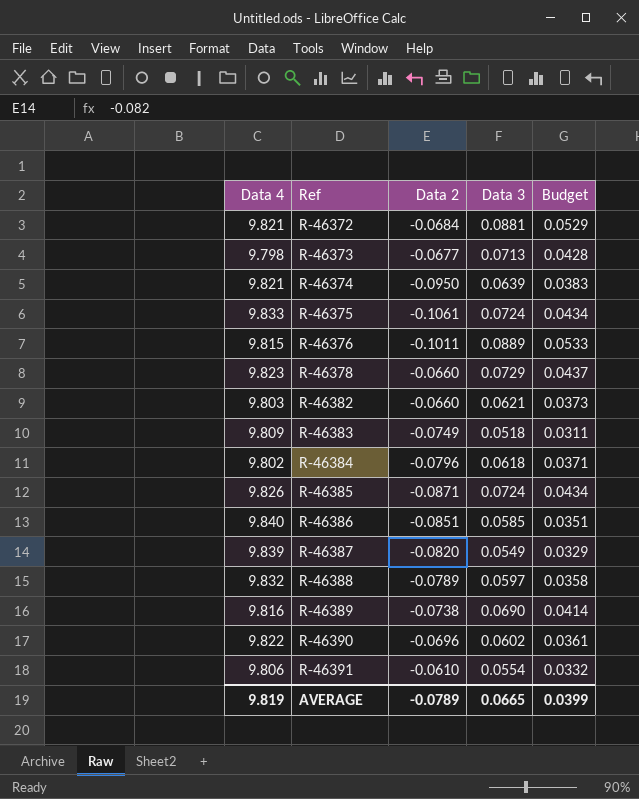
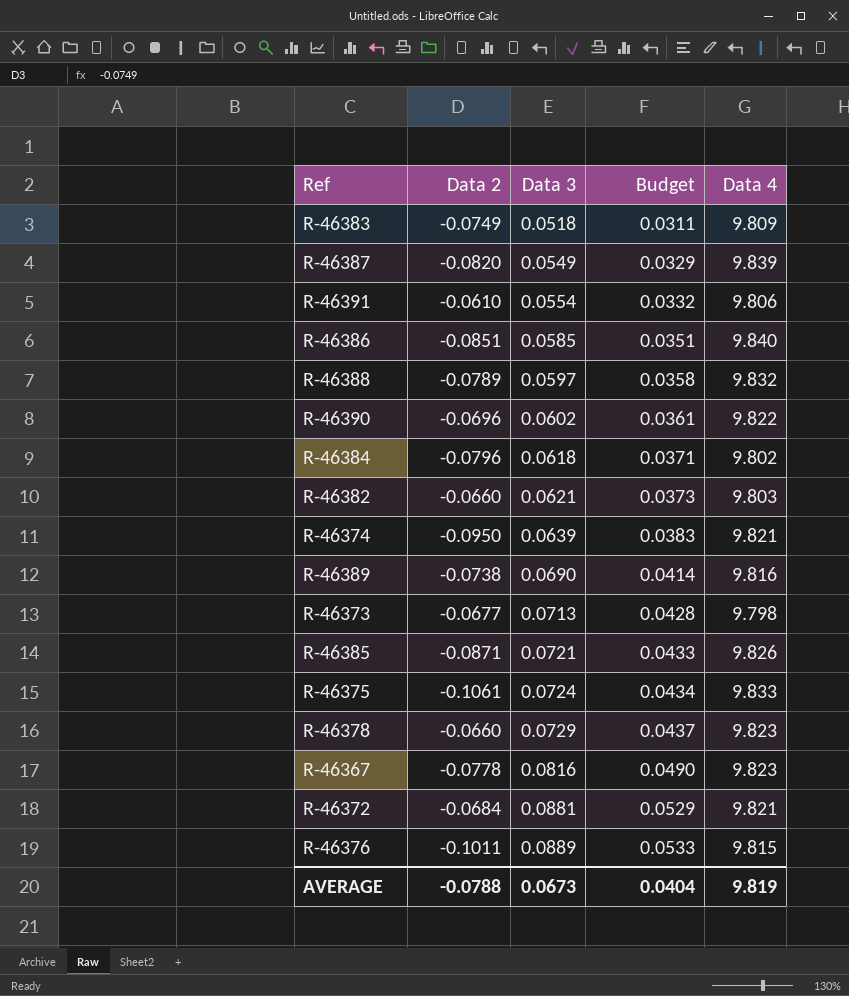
row order: Ref ascending -> Data 3 ascending
column Data 4 | position: 1 -> 5
R-46385 | Data 3: 0.0724 -> 0.0721
R-46385 | Budget: 0.0434 -> 0.0433
row R-46367: none -> -0.0778 | 0.0816 | 0.0490 | 9.823
AVERAGE | Data 2: -0.0789 -> -0.0788
AVERAGE | Data 3: 0.0665 -> 0.0673
AVERAGE | Budget: 0.0399 -> 0.0404

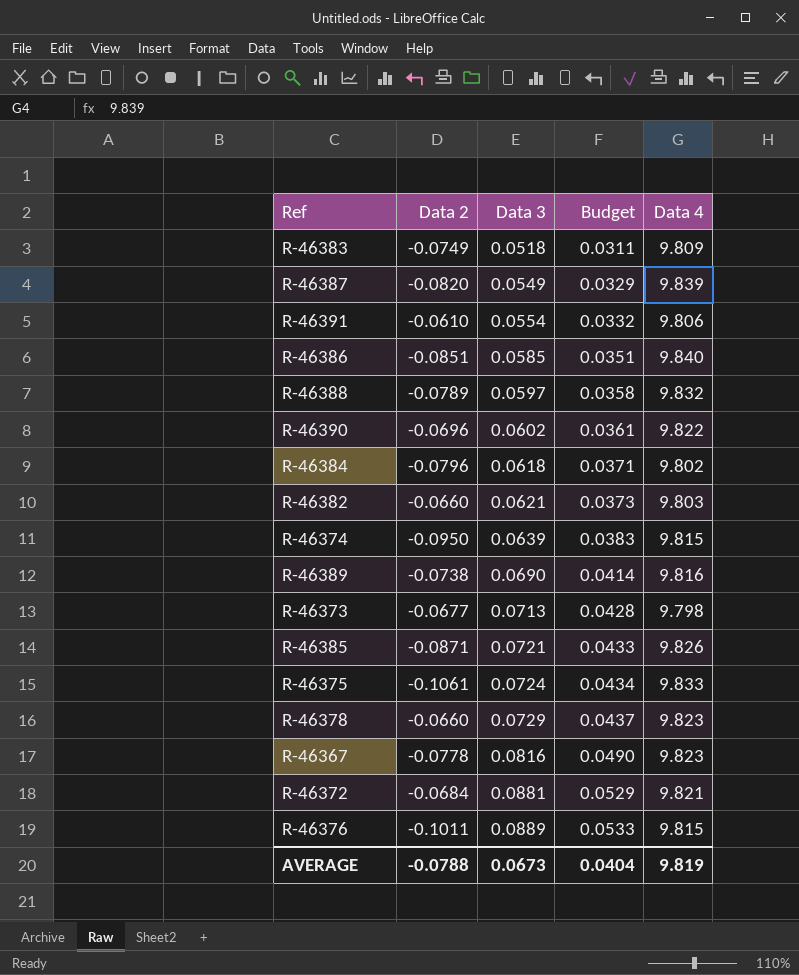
R-46374 | Data 4: 9.821 -> 9.815

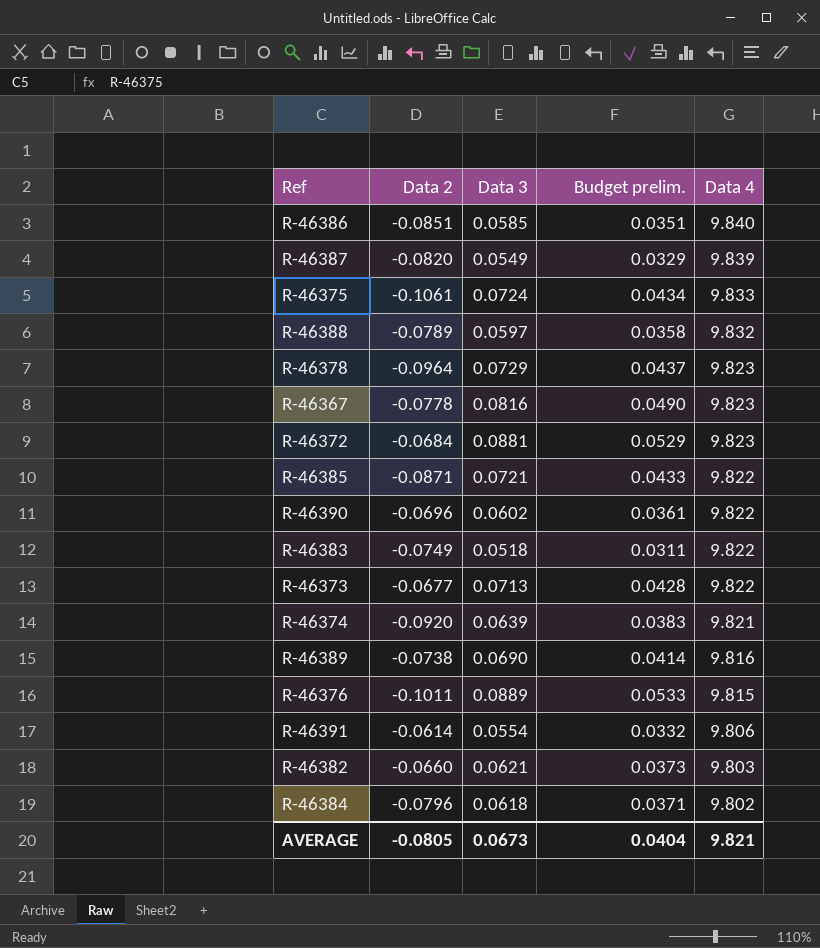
row order: Data 3 ascending -> Data 4 descending
column name: Budget -> Budget prelim.
R-46378 | Data 2: -0.0660 -> -0.0964
R-46372 | Data 4: 9.821 -> 9.823
R-46385 | Data 4: 9.826 -> 9.822
R-46383 | Data 4: 9.809 -> 9.822
R-46373 | Data 4: 9.798 -> 9.822
R-46374 | Data 2: -0.0950 -> -0.0920
R-46374 | Data 4: 9.815 -> 9.821
R-46391 | Data 2: -0.0610 -> -0.0614
AVERAGE | Data 2: -0.0788 -> -0.0805
AVERAGE | Data 4: 9.819 -> 9.821

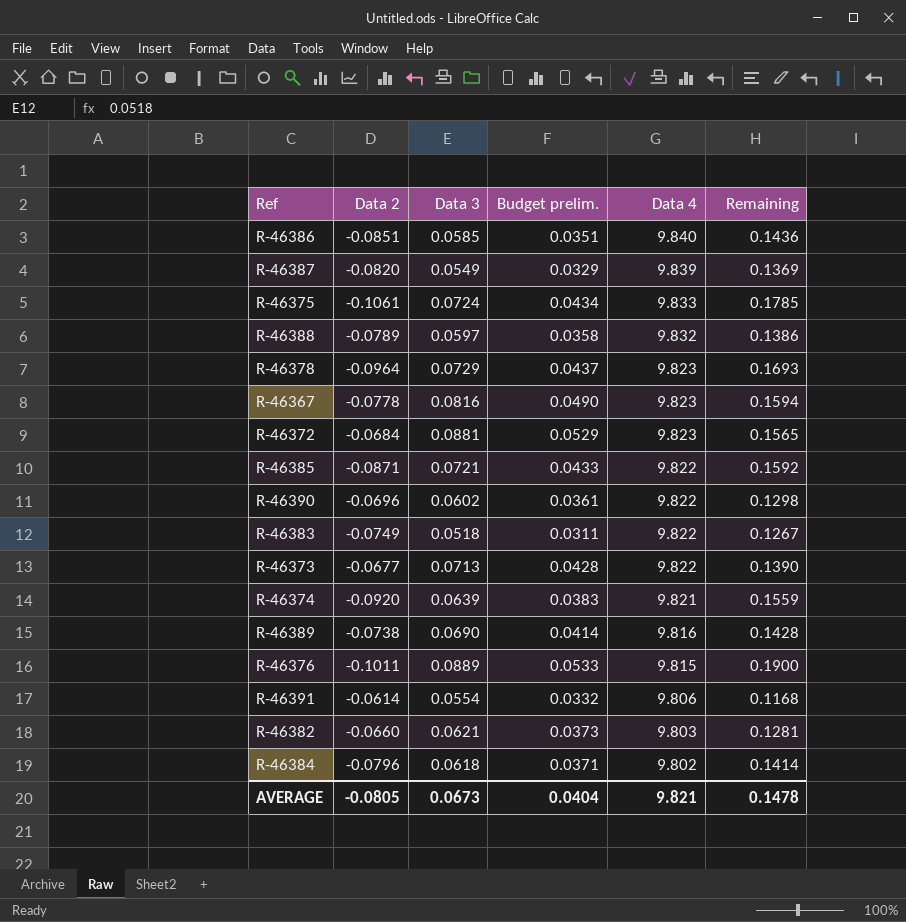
column Remaining | formula: none -> [Data 3] - [Data 2]

